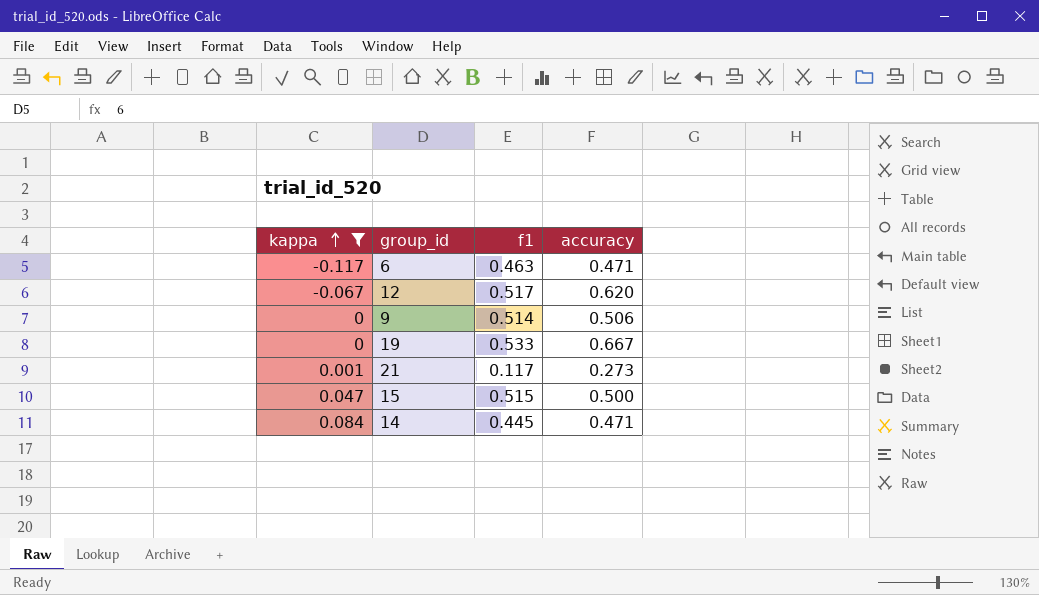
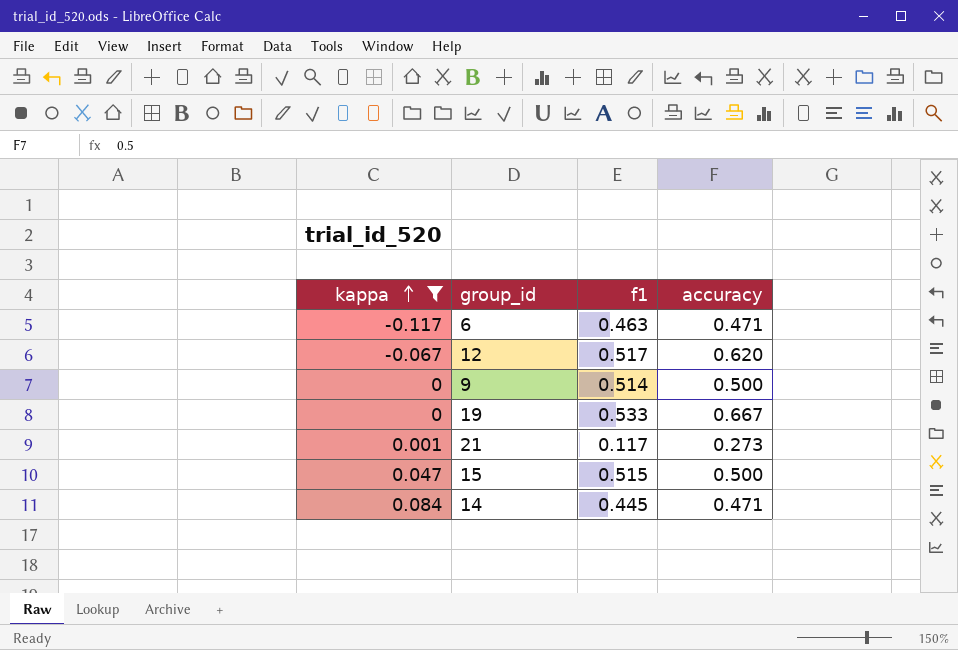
9 | accuracy: 0.506 -> 0.500

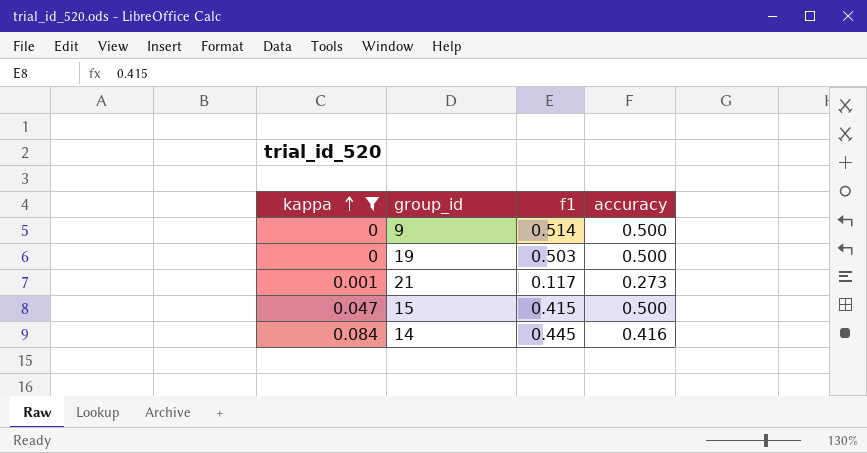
row 6: -0.117 | 0.463 | 0.471 -> none
row 12: -0.067 | 0.517 | 0.620 -> none
19 | f1: 0.533 -> 0.503
19 | accuracy: 0.667 -> 0.500
15 | f1: 0.515 -> 0.415
14 | accuracy: 0.471 -> 0.416

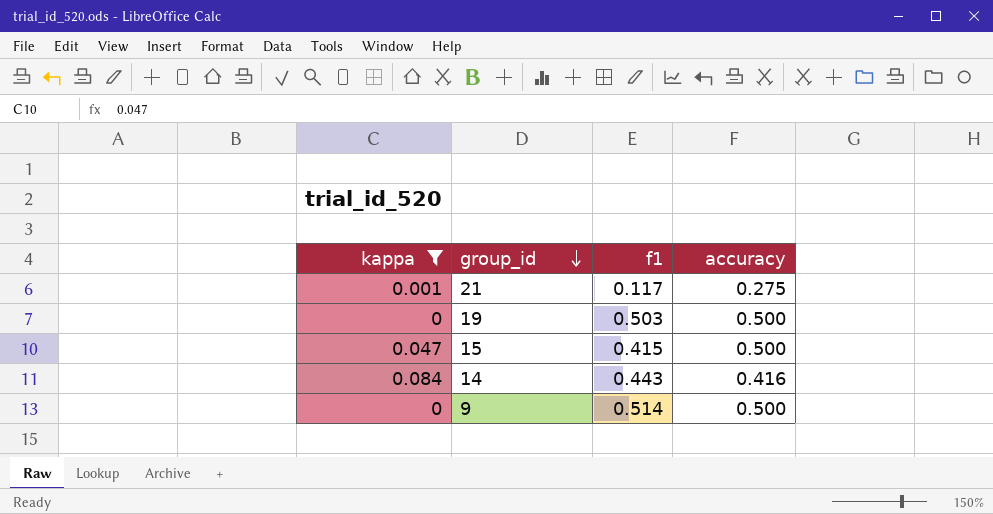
row order: kappa ascending -> group_id descending
21 | accuracy: 0.273 -> 0.275
14 | f1: 0.445 -> 0.443

